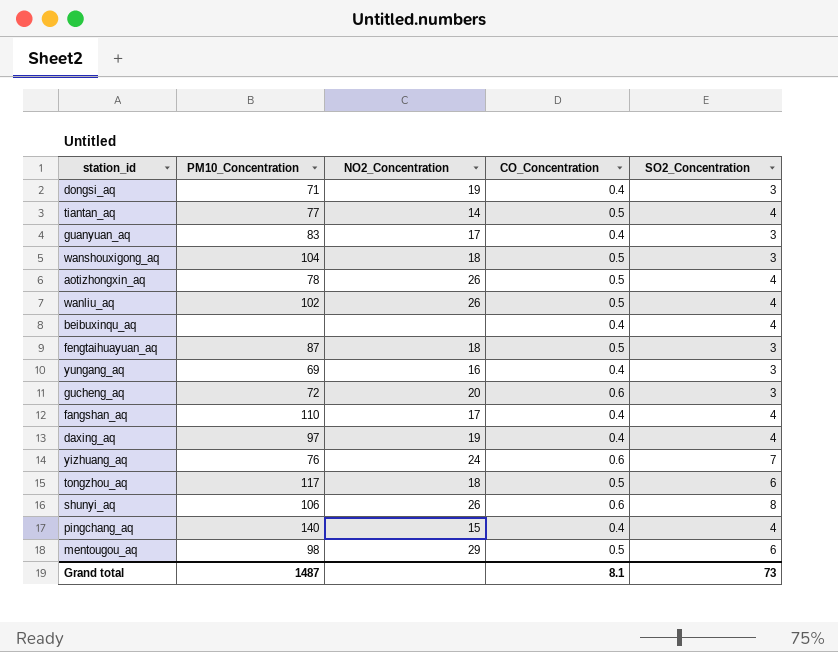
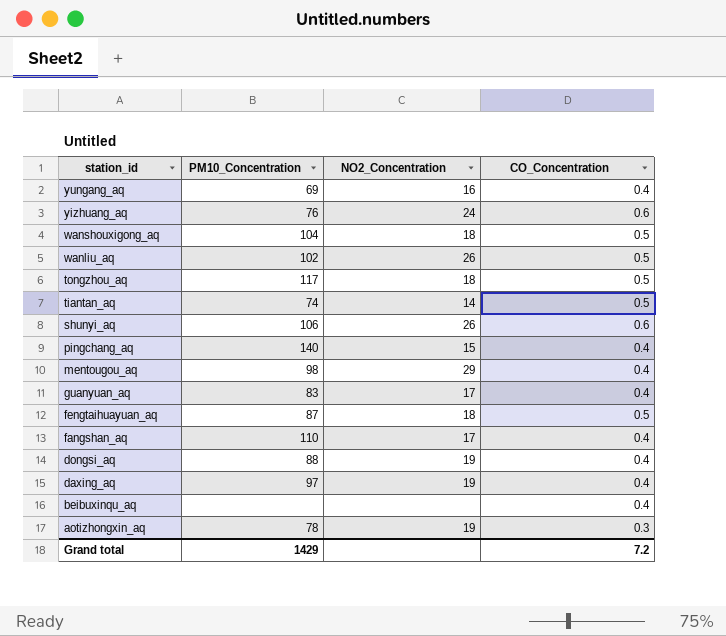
row order: none -> station_id descending
column SO2_Concentration | position: 5 -> none
row gucheng_aq: 72 | 20 | 0.6 | 3 -> none
tiantan_aq | PM10_Concentration: 77 -> 74
mentougou_aq | CO_Concentration: 0.5 -> 0.4
dongsi_aq | PM10_Concentration: 71 -> 88
aotizhongxin_aq | NO2_Concentration: 26 -> 19
aotizhongxin_aq | CO_Concentration: 0.5 -> 0.3
Grand total | PM10_Concentration: 1487 -> 1429
Grand total | CO_Concentration: 8.1 -> 7.2

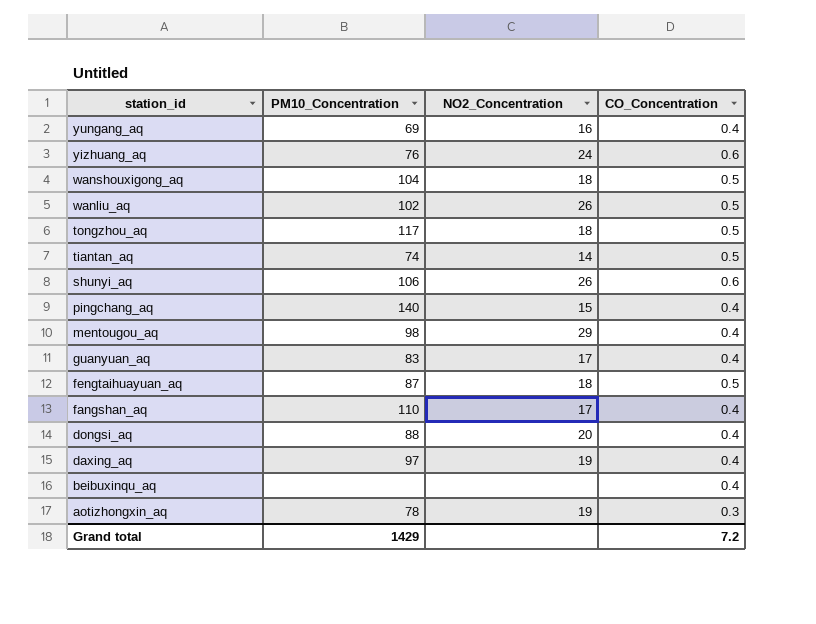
dongsi_aq | NO2_Concentration: 19 -> 20

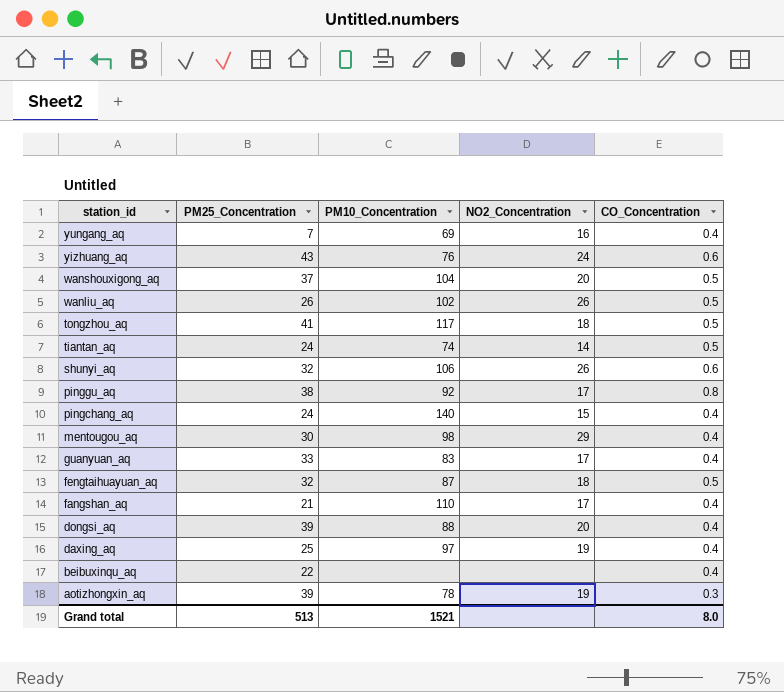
column PM25_Concentration | position: none -> 2
wanshouxigong_aq | NO2_Concentration: 18 -> 20
row pinggu_aq: none -> 38 | 92 | 17 | 0.8
Grand total | PM10_Concentration: 1429 -> 1521
Grand total | CO_Concentration: 7.2 -> 8.0

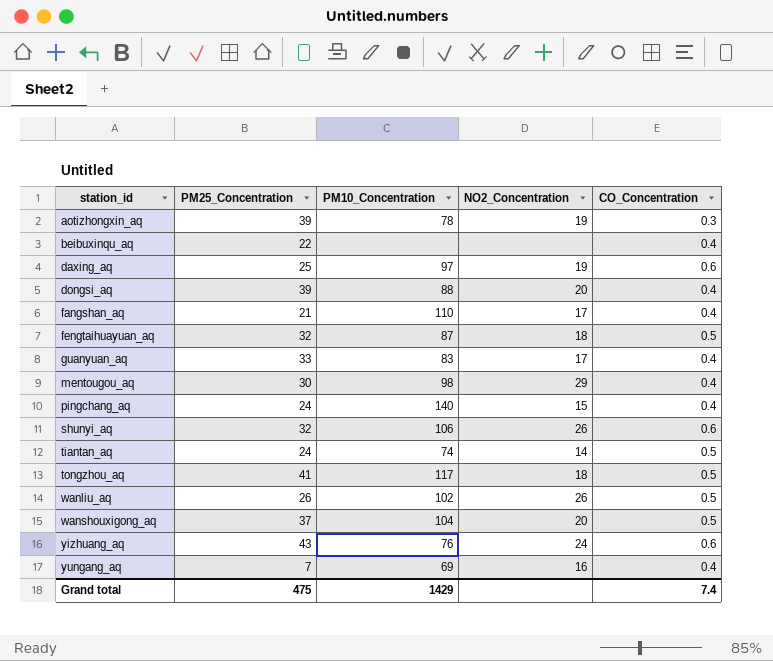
row order: station_id descending -> station_id ascending
row pinggu_aq: 38 | 92 | 17 | 0.8 -> none
daxing_aq | CO_Concentration: 0.4 -> 0.6
Grand total | PM25_Concentration: 513 -> 475
Grand total | PM10_Concentration: 1521 -> 1429
Grand total | CO_Concentration: 8.0 -> 7.4

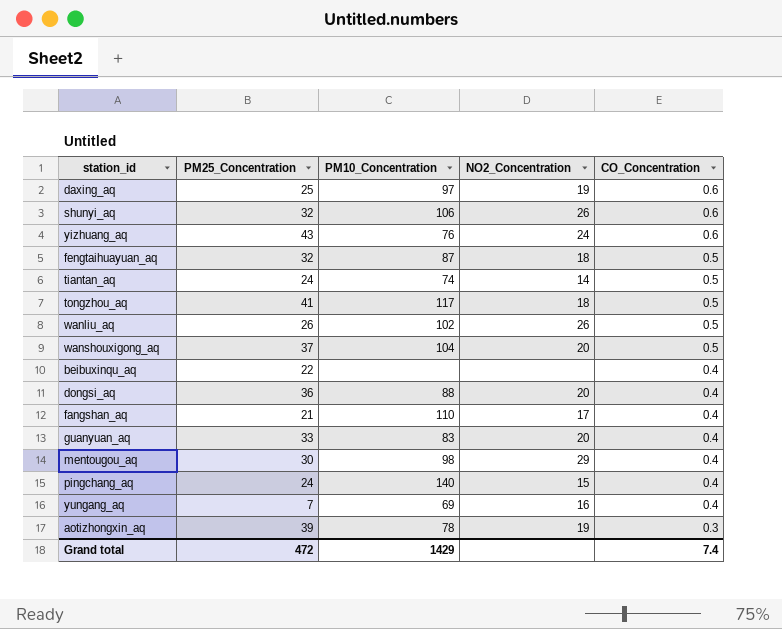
row order: station_id ascending -> CO_Concentration descending
dongsi_aq | PM25_Concentration: 39 -> 36
guanyuan_aq | NO2_Concentration: 17 -> 20
Grand total | PM25_Concentration: 475 -> 472

